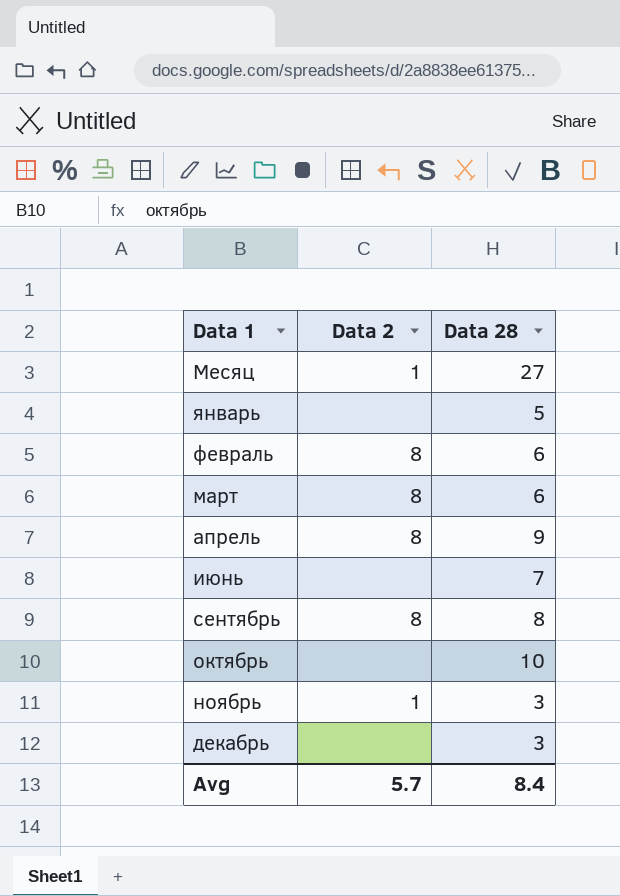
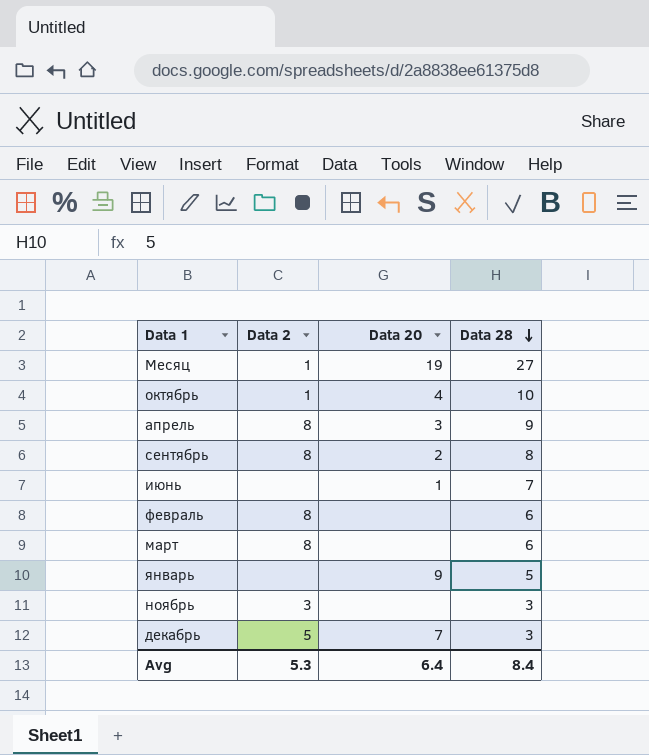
row order: none -> Data 28 descending
column Data 20 | position: none -> 3
октябрь | Data 2: none -> 1
ноябрь | Data 2: 1 -> 3
декабрь | Data 2: none -> 5
Avg | Data 2: 5.7 -> 5.3

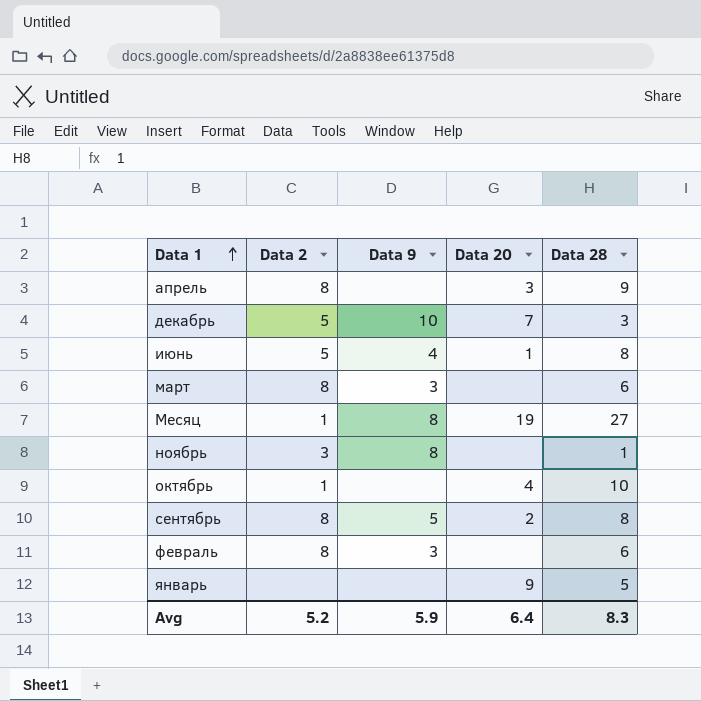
row order: Data 28 descending -> Data 1 ascending
column Data 9 | position: none -> 3
июнь | Data 2: none -> 5
июнь | Data 28: 7 -> 8
ноябрь | Data 28: 3 -> 1
Avg | Data 2: 5.3 -> 5.2
Avg | Data 28: 8.4 -> 8.3

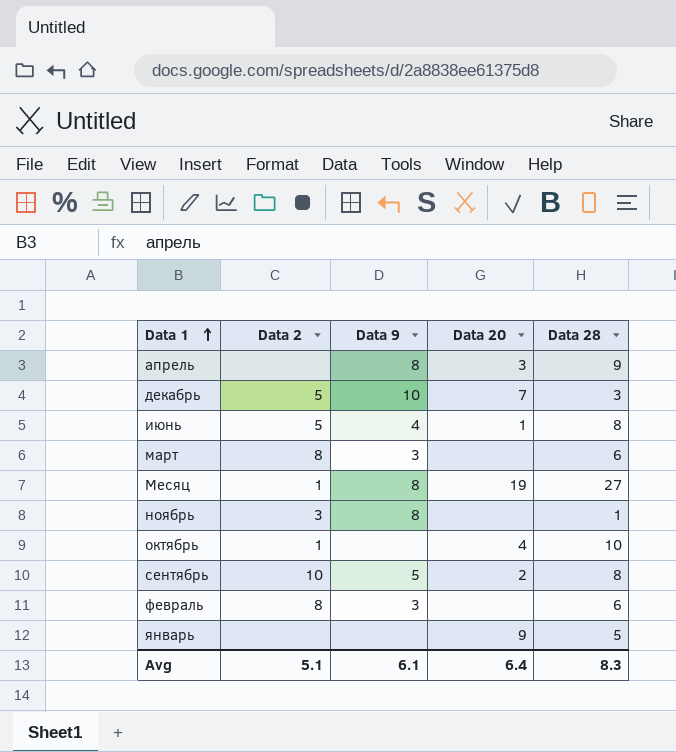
апрель | Data 2: 8 -> none
апрель | Data 9: none -> 8
сентябрь | Data 2: 8 -> 10
Avg | Data 2: 5.2 -> 5.1
Avg | Data 9: 5.9 -> 6.1

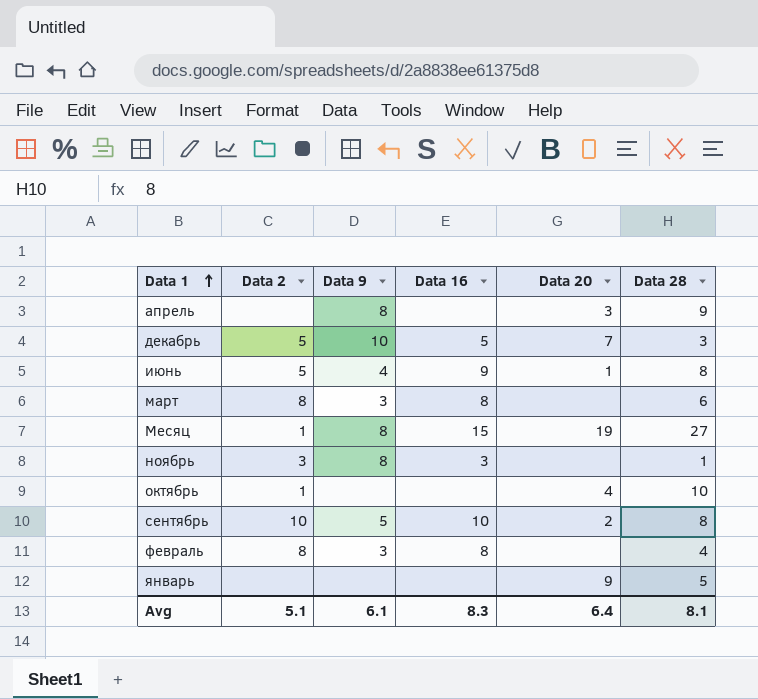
column Data 16 | position: none -> 4
февраль | Data 28: 6 -> 4
Avg | Data 28: 8.3 -> 8.1

